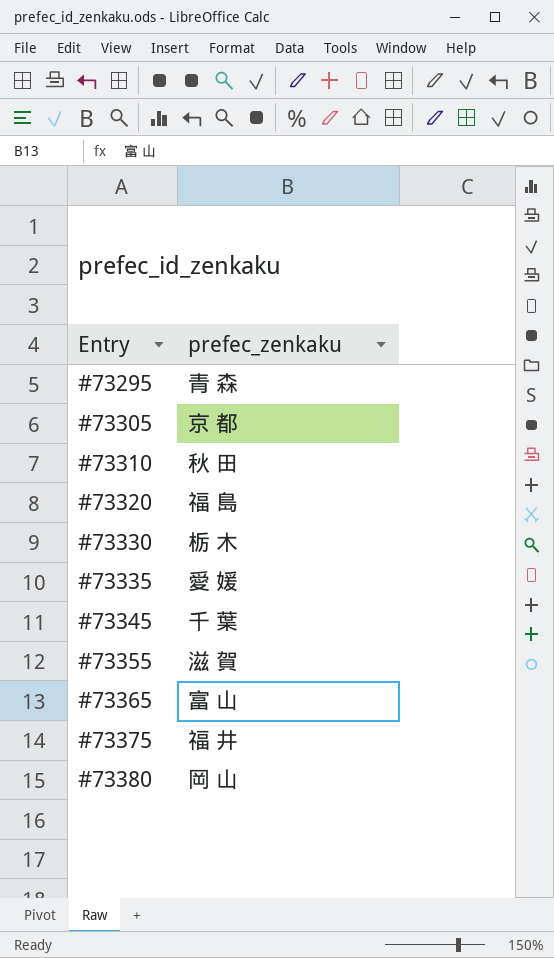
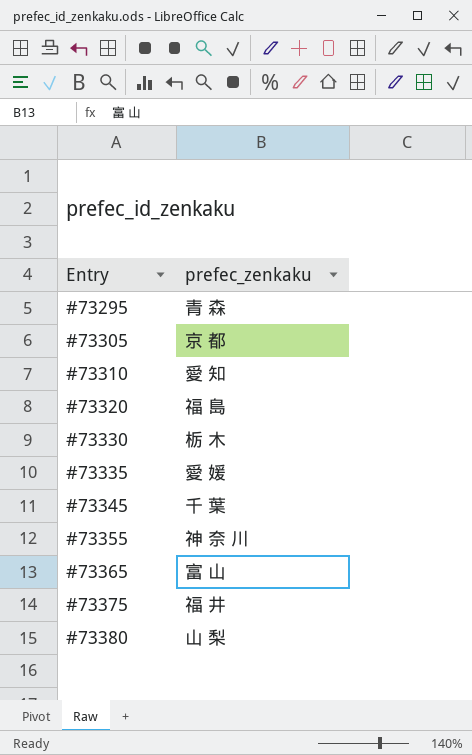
#73310 | prefec_zenkaku: 秋 田 -> 愛 知
#73355 | prefec_zenkaku: 滋 賀 -> 神 奈 川
#73380 | prefec_zenkaku: 岡 山 -> 山 梨

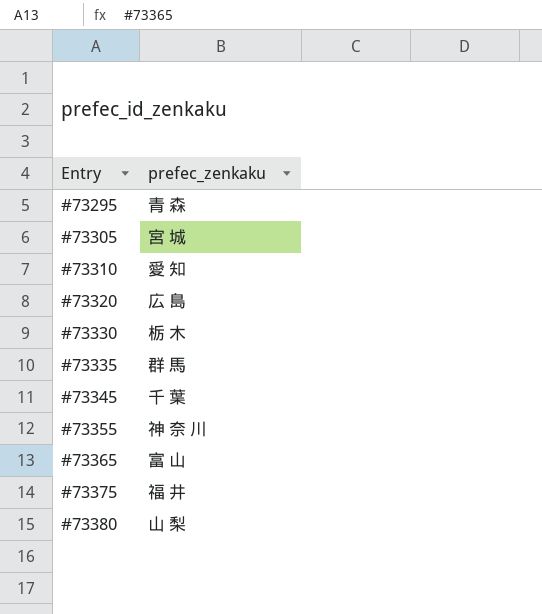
#73305 | prefec_zenkaku: 京 都 -> 宮 城
#73320 | prefec_zenkaku: 福 島 -> 広 島
#73335 | prefec_zenkaku: 愛 媛 -> 群 馬

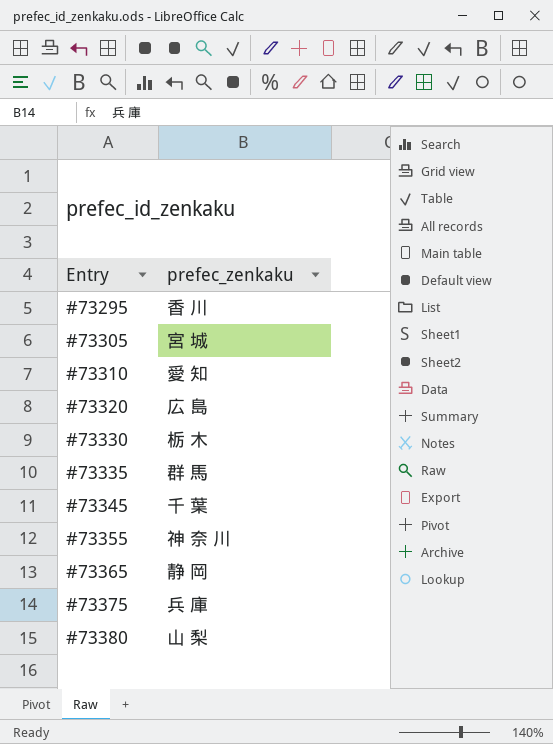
#73295 | prefec_zenkaku: 青 森 -> 香 川
#73365 | prefec_zenkaku: 富 山 -> 静 岡
#73375 | prefec_zenkaku: 福 井 -> 兵 庫

